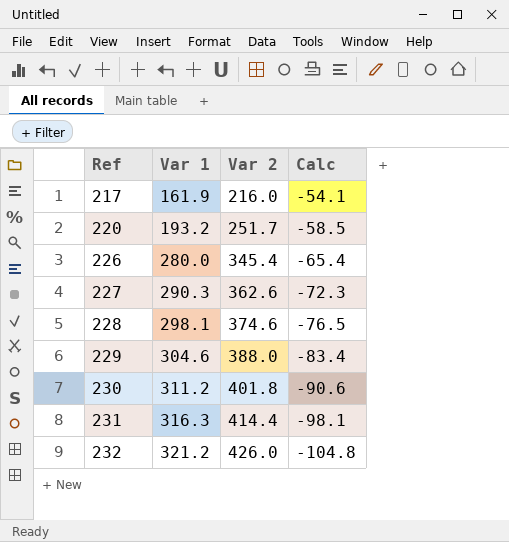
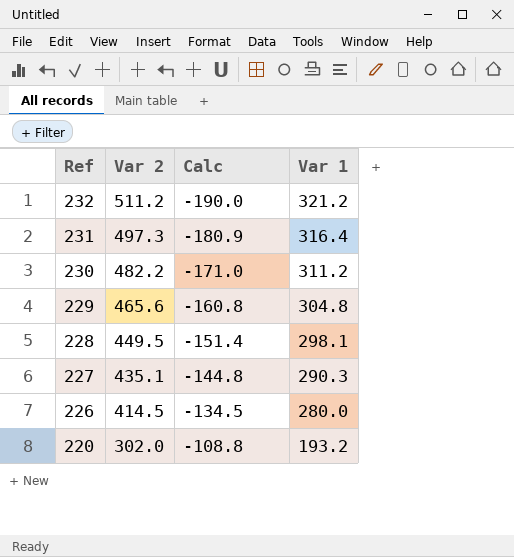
row order: Ref ascending -> Ref descending
column Var 1 | position: 2 -> 4
row 217: 161.9 | 216.0 | -54.1 -> none
232 | Var 2: 426.0 -> 511.2
232 | Calc: -104.8 -> -190.0
231 | Var 2: 414.4 -> 497.3
231 | Calc: -98.1 -> -180.9
231 | Var 1: 316.3 -> 316.4
230 | Var 2: 401.8 -> 482.2
230 | Calc: -90.6 -> -171.0
229 | Var 2: 388.0 -> 465.6
229 | Calc: -83.4 -> -160.8
229 | Var 1: 304.6 -> 304.8
228 | Var 2: 374.6 -> 449.5
228 | Calc: -76.5 -> -151.4
227 | Var 2: 362.6 -> 435.1
227 | Calc: -72.3 -> -144.8
226 | Var 2: 345.4 -> 414.5
226 | Calc: -65.4 -> -134.5
220 | Var 2: 251.7 -> 302.0
220 | Calc: -58.5 -> -108.8

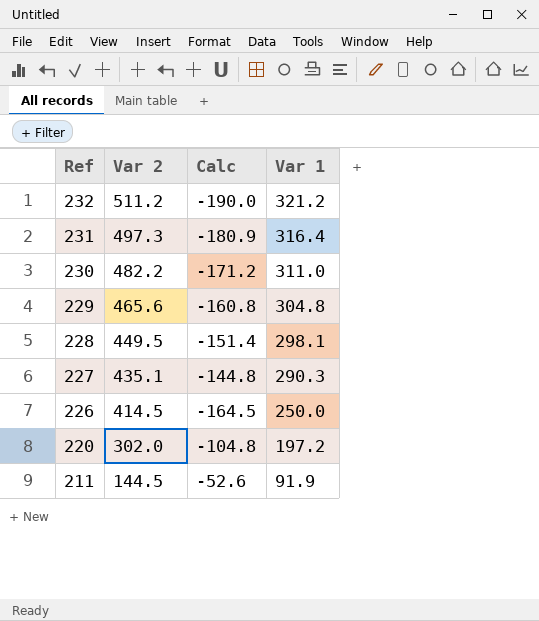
230 | Calc: -171.0 -> -171.2
230 | Var 1: 311.2 -> 311.0
226 | Calc: -134.5 -> -164.5
226 | Var 1: 280.0 -> 250.0
220 | Calc: -108.8 -> -104.8
220 | Var 1: 193.2 -> 197.2
row 211: none -> 144.5 | -52.6 | 91.9

